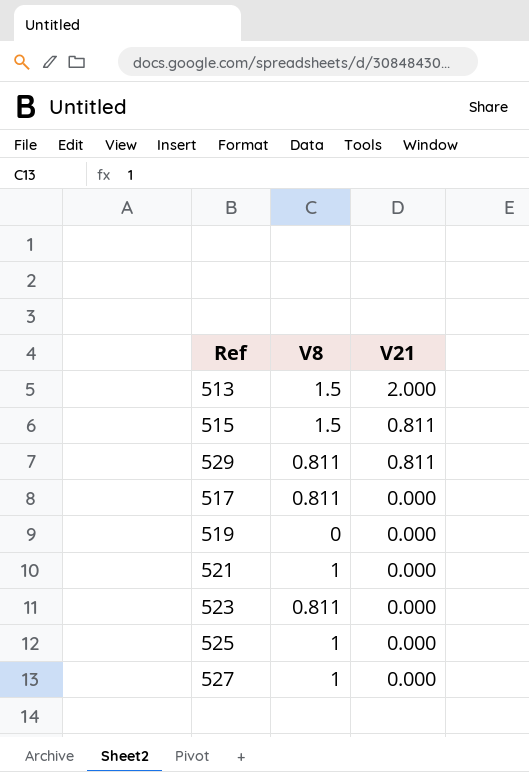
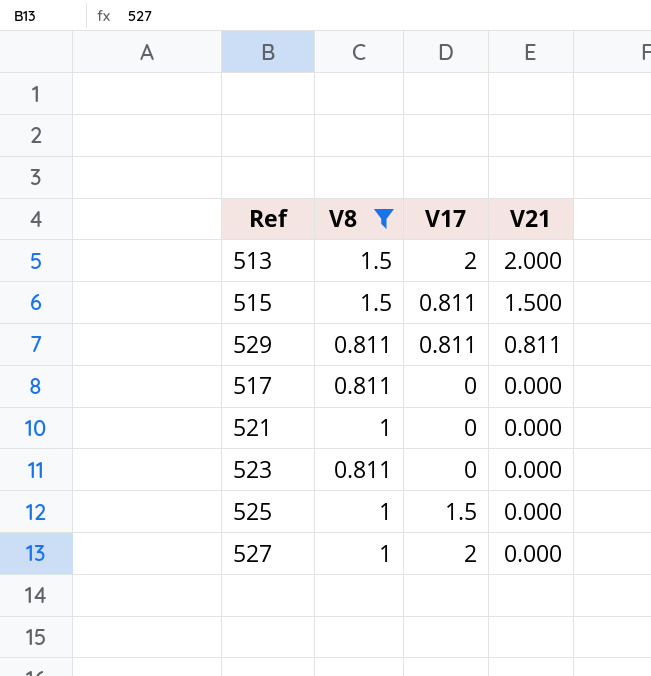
filter: none -> V8 != 0
column V17 | position: none -> 3
515 | V21: 0.811 -> 1.500

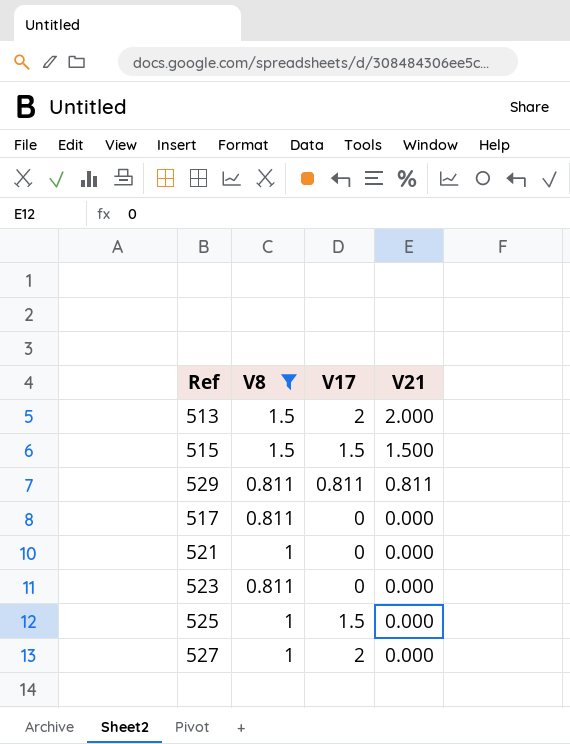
515 | V17: 0.811 -> 1.5

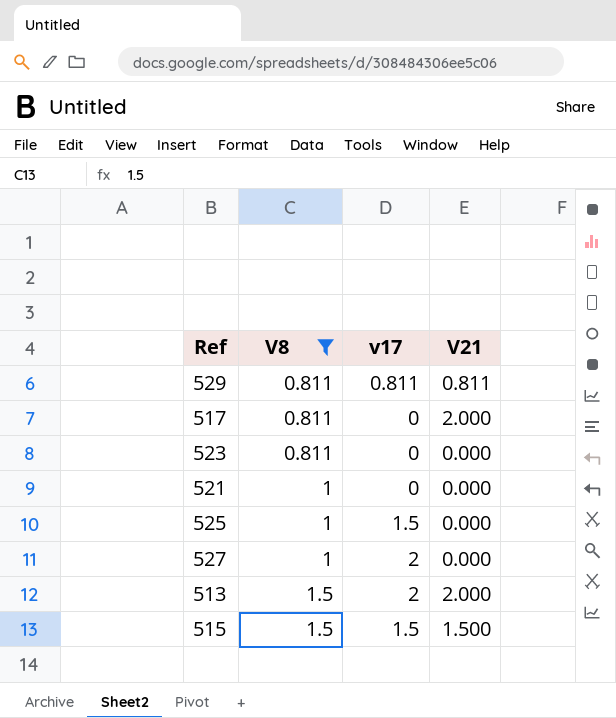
row order: V21 descending -> V8 ascending
column name: V17 -> v17
517 | V21: 0.000 -> 2.000

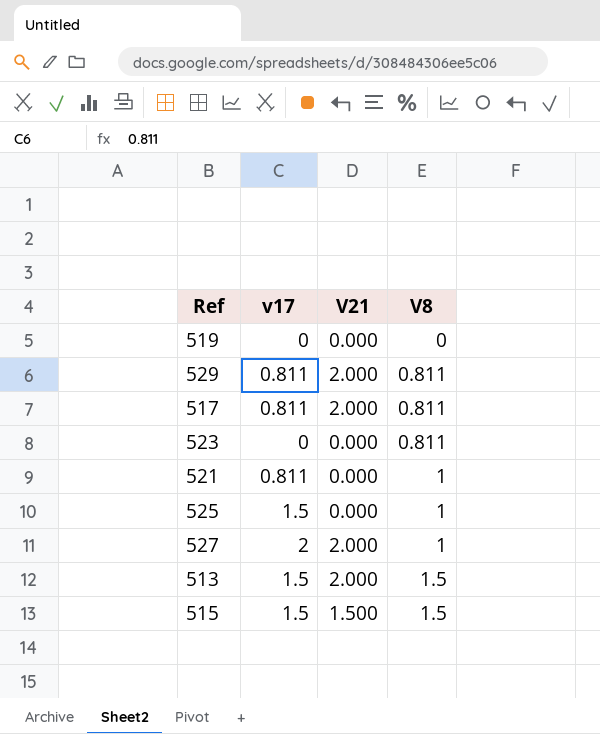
filter: V8 != 0 -> none
column V8 | position: 2 -> 4
529 | V21: 0.811 -> 2.000
517 | v17: 0 -> 0.811
521 | v17: 0 -> 0.811
527 | V21: 0.000 -> 2.000
513 | v17: 2 -> 1.5

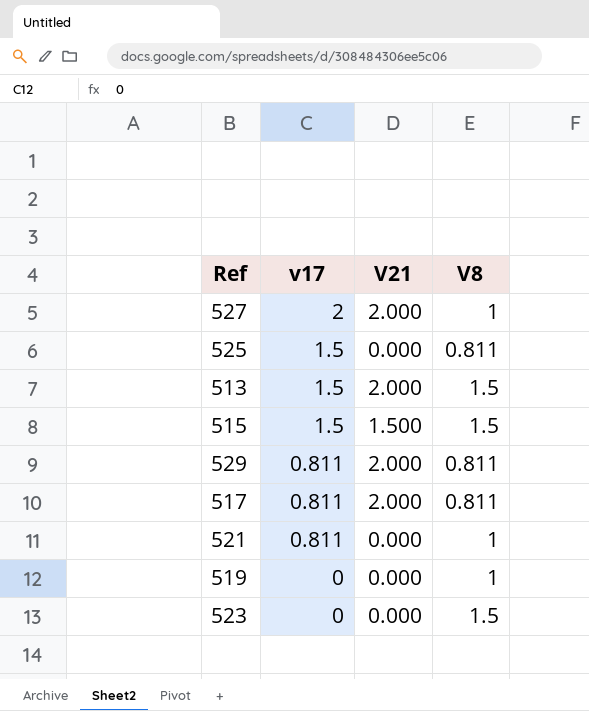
row order: V8 ascending -> v17 descending
525 | V8: 1 -> 0.811
519 | V8: 0 -> 1
523 | V8: 0.811 -> 1.5

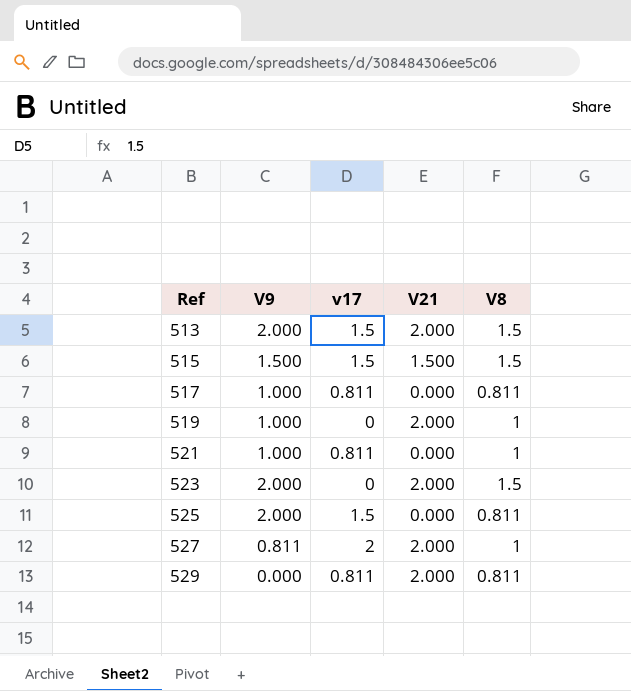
row order: v17 descending -> Ref ascending
column V9 | position: none -> 2
517 | V21: 2.000 -> 0.000
519 | V21: 0.000 -> 2.000
523 | V21: 0.000 -> 2.000

